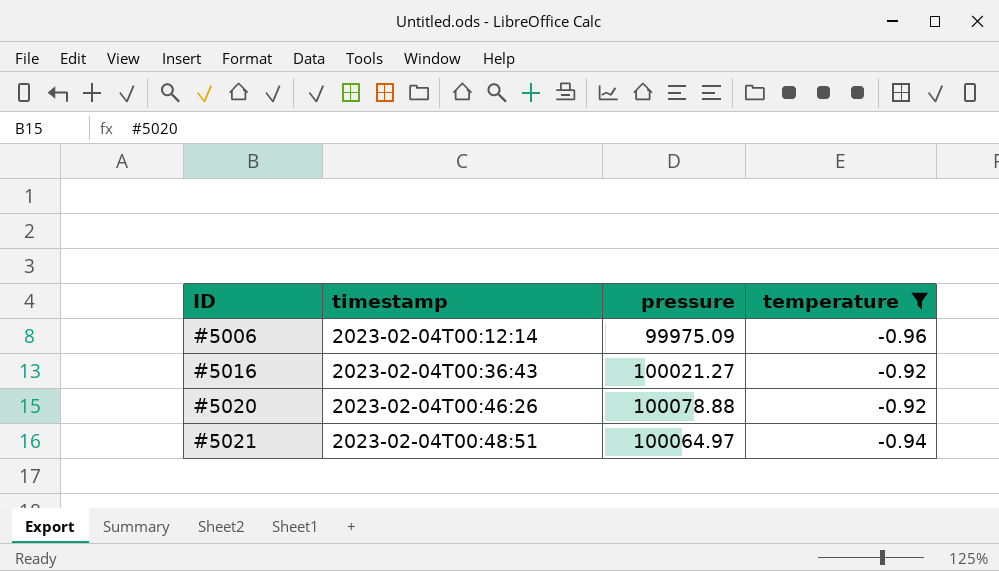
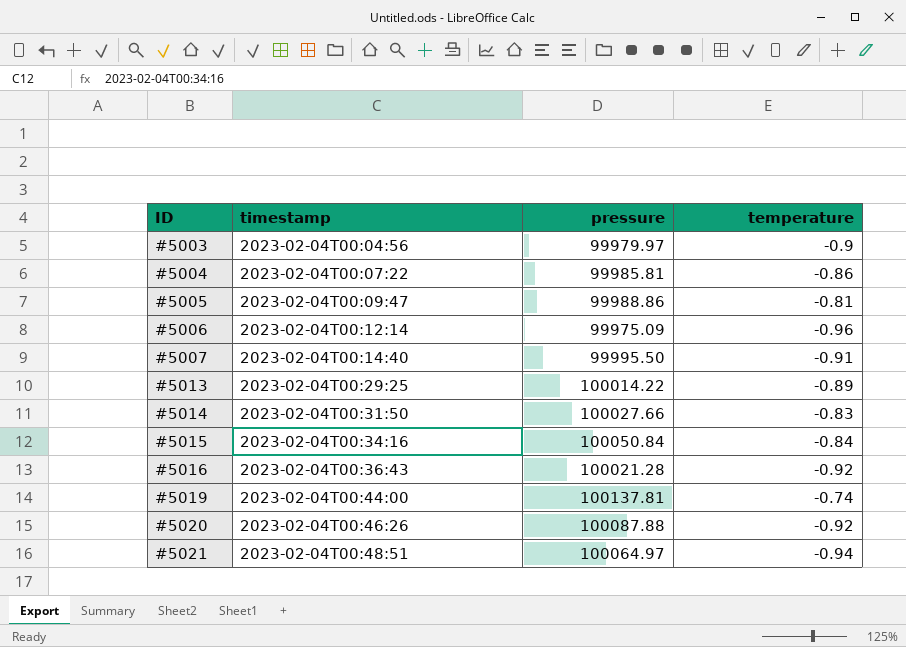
filter: temperature <= -0.92 -> none
#5016 | pressure: 100021.27 -> 100021.28
#5020 | pressure: 100078.88 -> 100087.88

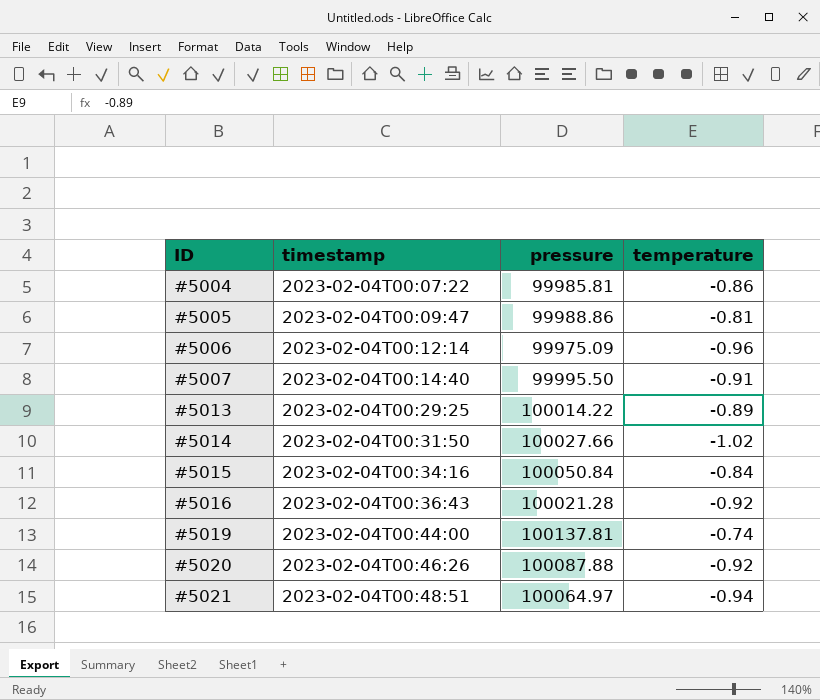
row #5003: 2023-02-04T00:04:56 | 99979.97 | -0.9 -> none
#5014 | temperature: -0.83 -> -1.02

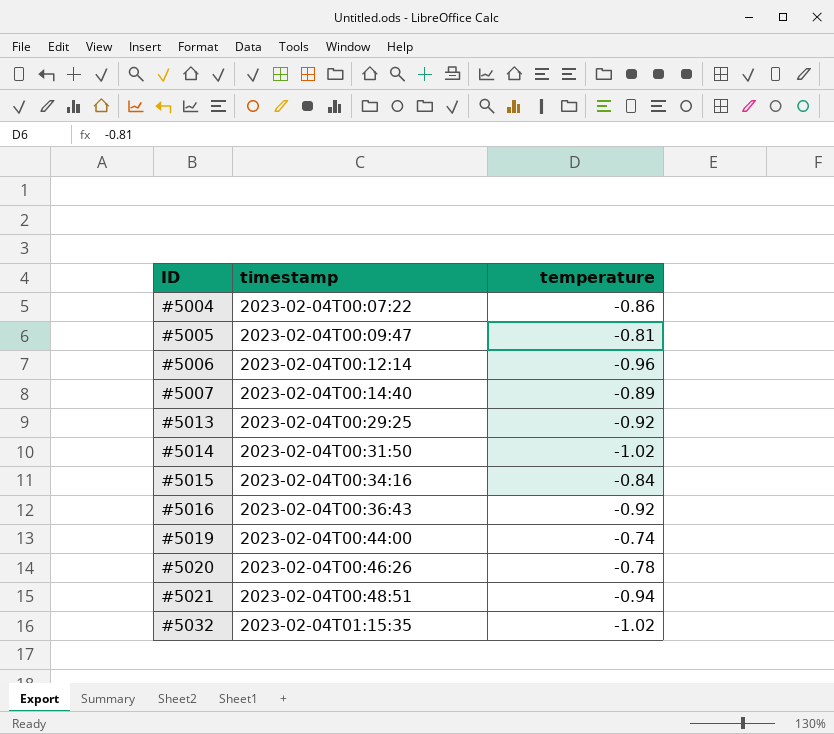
column pressure | position: 3 -> none
#5007 | temperature: -0.91 -> -0.89
#5013 | temperature: -0.89 -> -0.92
#5020 | temperature: -0.92 -> -0.78
row #5032: none -> 2023-02-04T01:15:35 | -1.02

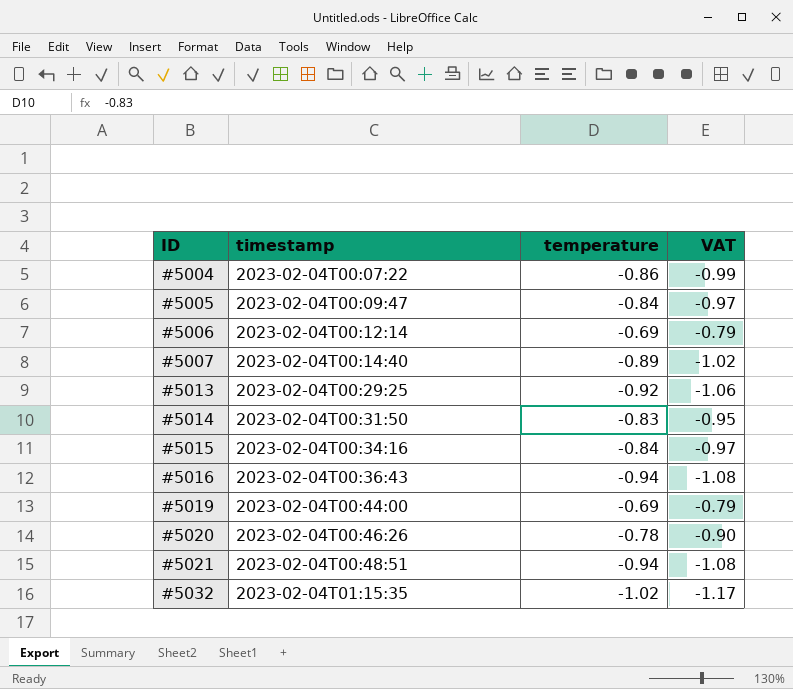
column VAT | formula: none -> [temperature] * 1.15
#5005 | temperature: -0.81 -> -0.84
#5006 | temperature: -0.96 -> -0.69
#5014 | temperature: -1.02 -> -0.83
#5016 | temperature: -0.92 -> -0.94
#5019 | temperature: -0.74 -> -0.69

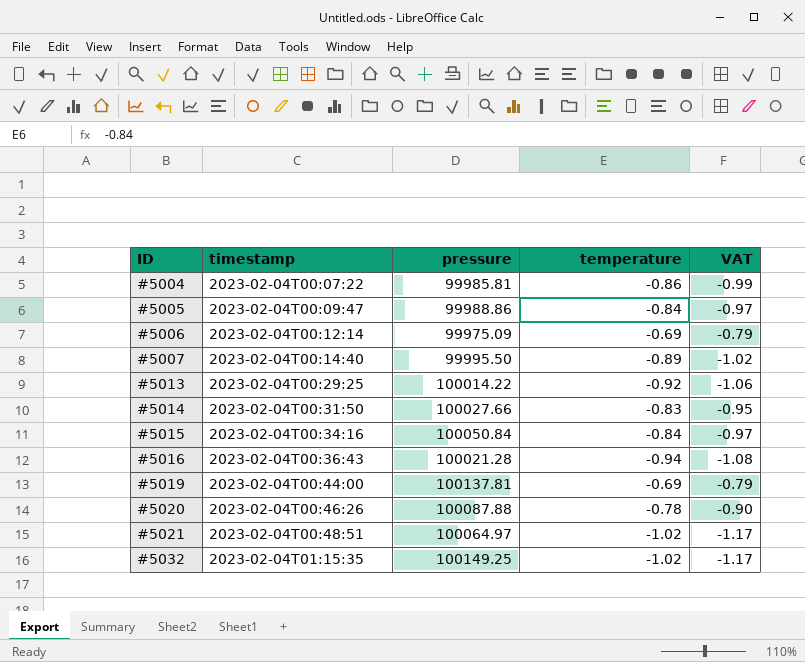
column pressure | position: none -> 3
#5021 | temperature: -0.94 -> -1.02
#5021 | VAT: -1.08 -> -1.17

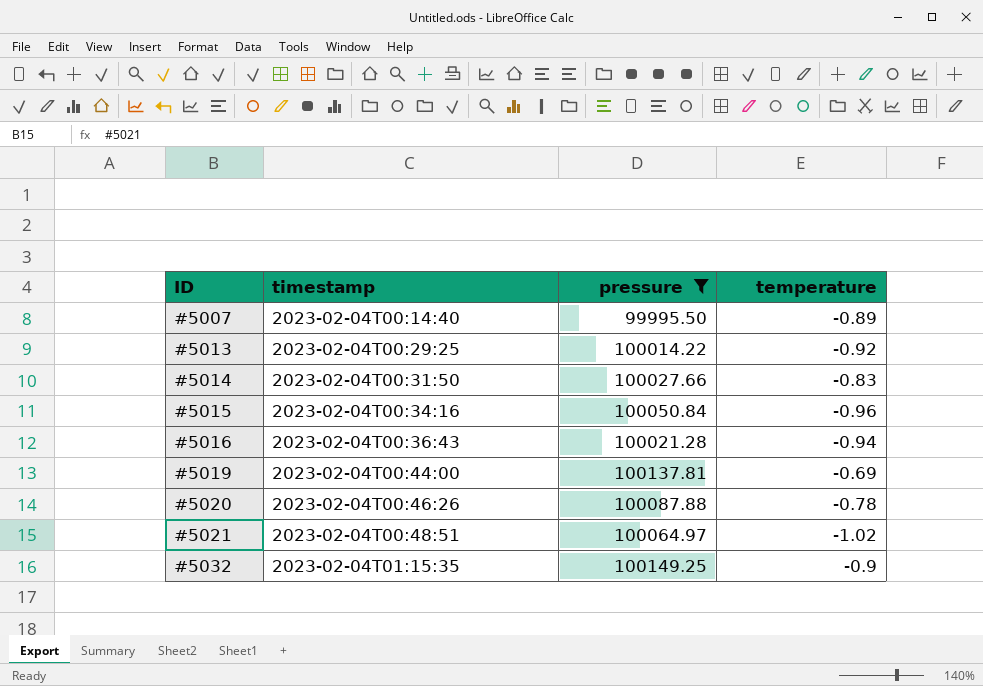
filter: none -> pressure >= 99995.50
column VAT | formula: [temperature] * 1.15 -> none
#5015 | temperature: -0.84 -> -0.96
#5032 | temperature: -1.02 -> -0.9

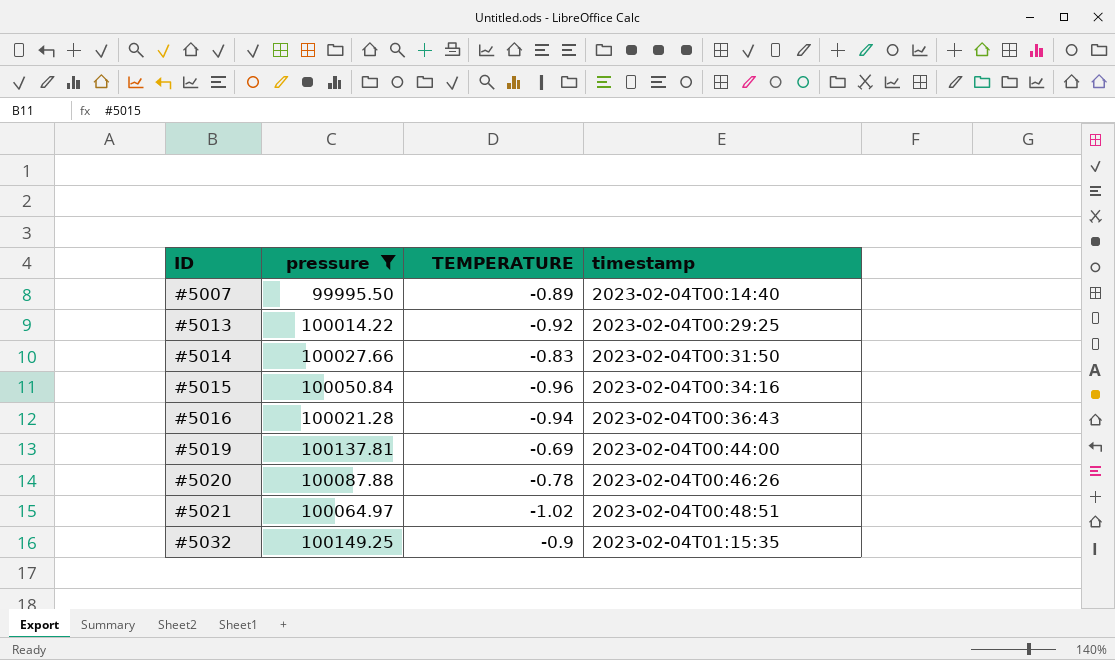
column name: temperature -> TEMPERATURE
column timestamp | position: 2 -> 4

